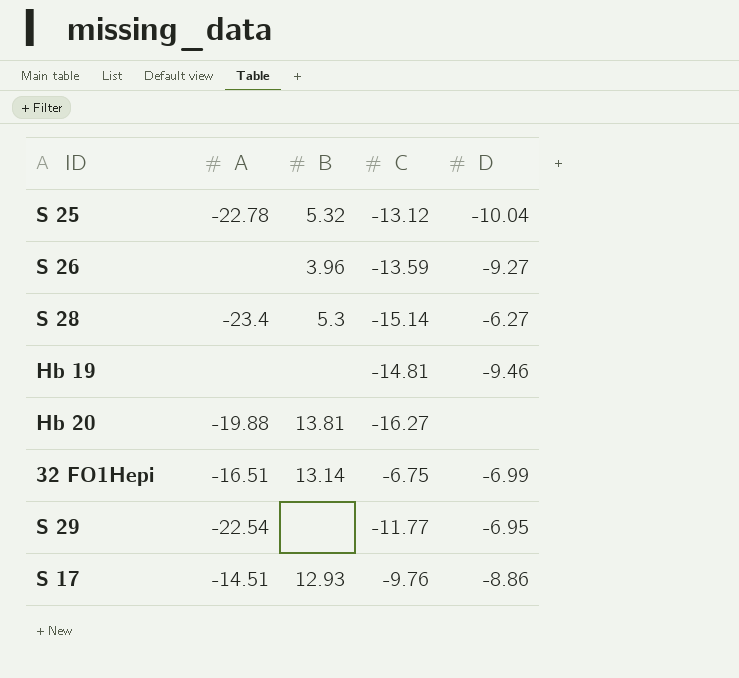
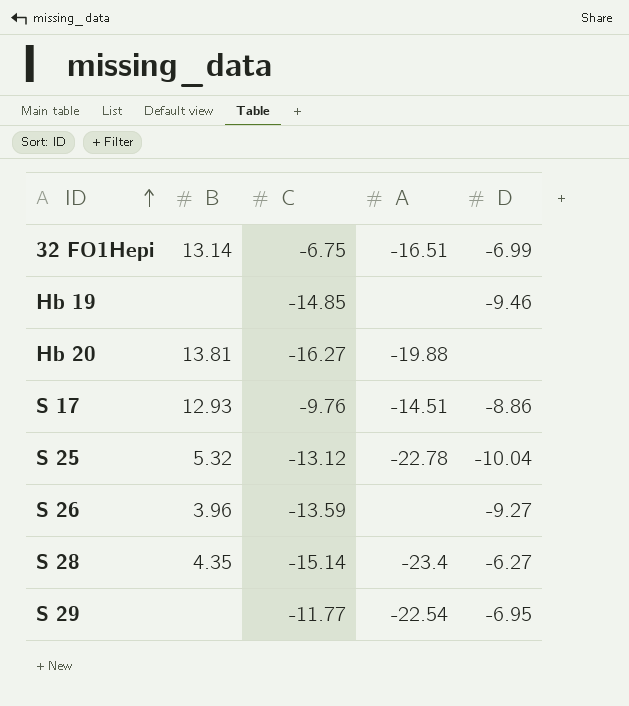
row order: none -> ID ascending
column A | position: 2 -> 4
Hb 19 | C: -14.81 -> -14.85
S 28 | B: 5.3 -> 4.35

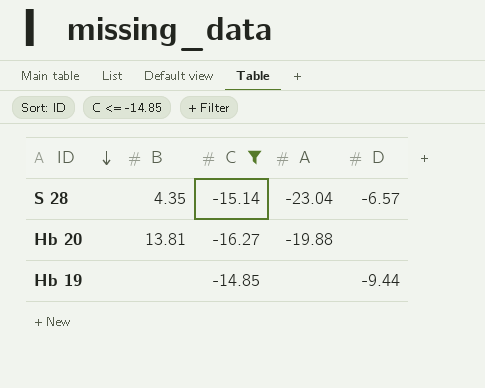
filter: none -> C <= -14.85
row order: ID ascending -> ID descending
S 28 | A: -23.4 -> -23.04
S 28 | D: -6.27 -> -6.57
Hb 19 | D: -9.46 -> -9.44

